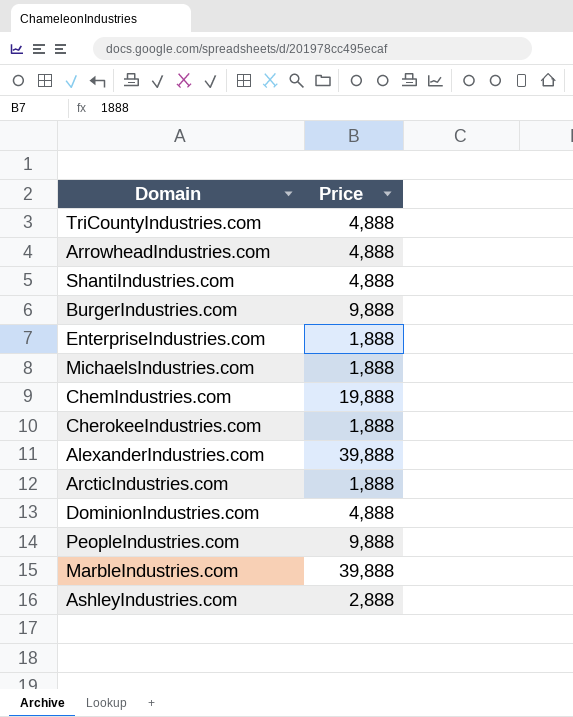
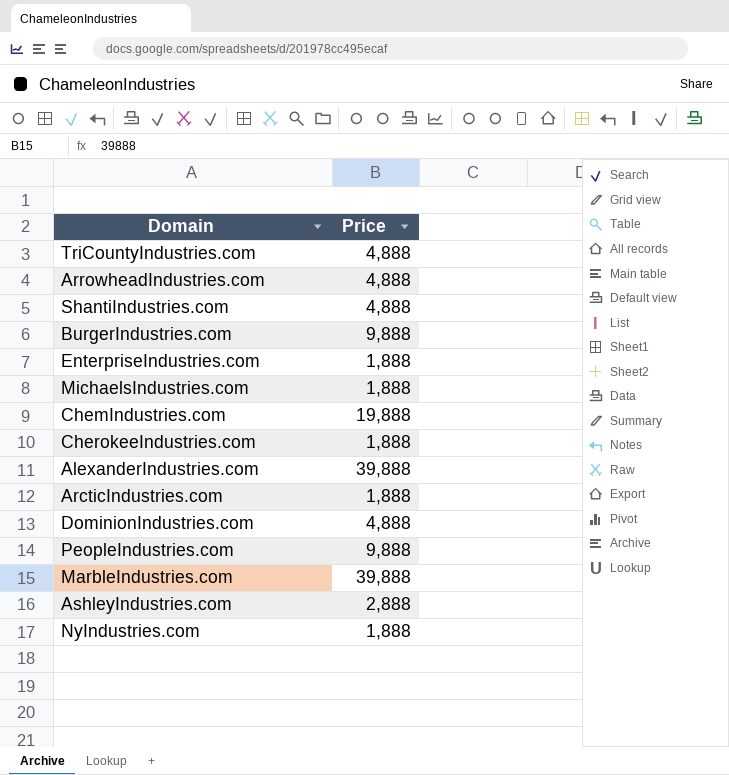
row NyIndustries.com: none -> 1,888

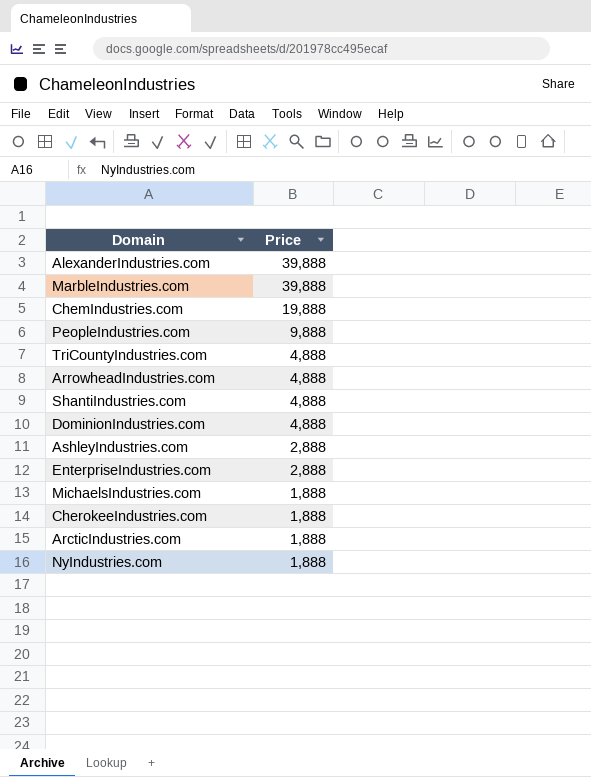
row order: none -> Price descending
row BurgerIndustries.com: 9,888 -> none
EnterpriseIndustries.com | Price: 1,888 -> 2,888

